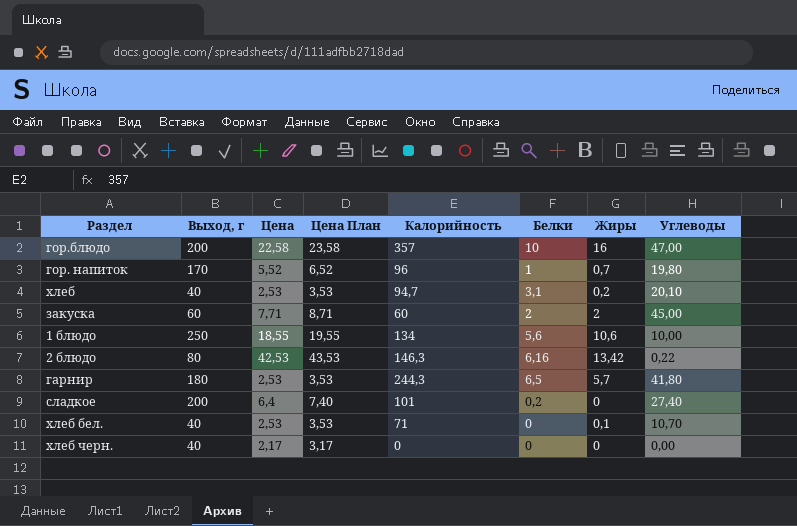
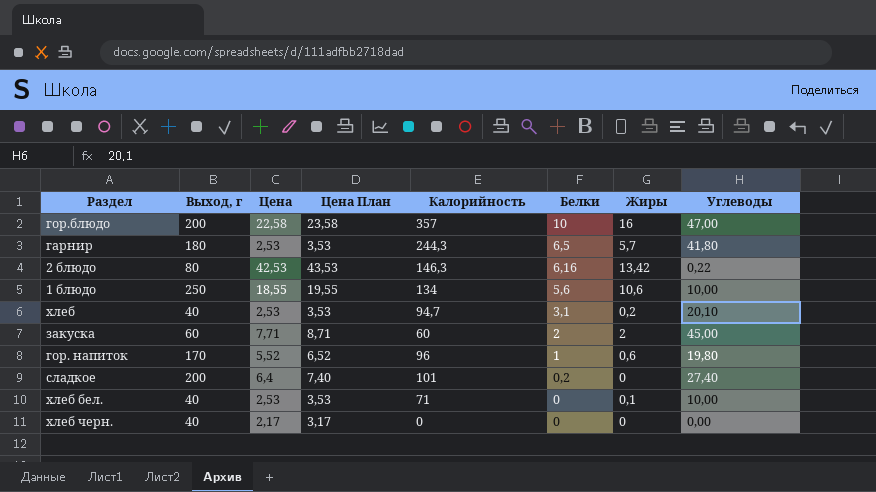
row order: none -> Белки descending
гор. напиток | Жиры: 0,7 -> 0,6
хлеб бел. | Углеводы: 10,70 -> 10,00

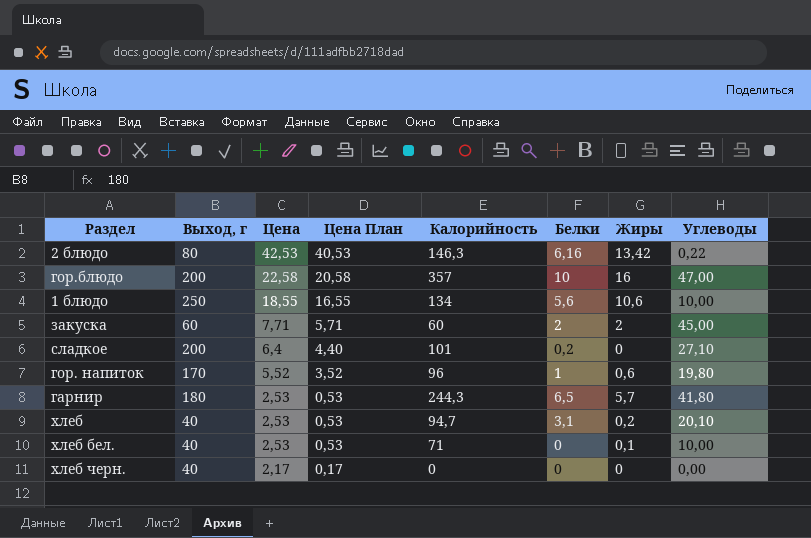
row order: Белки descending -> Цена descending
column Цена План | formula: [Цена] + 1 -> [Цена] - 2
сладкое | Углеводы: 27,40 -> 27,10

